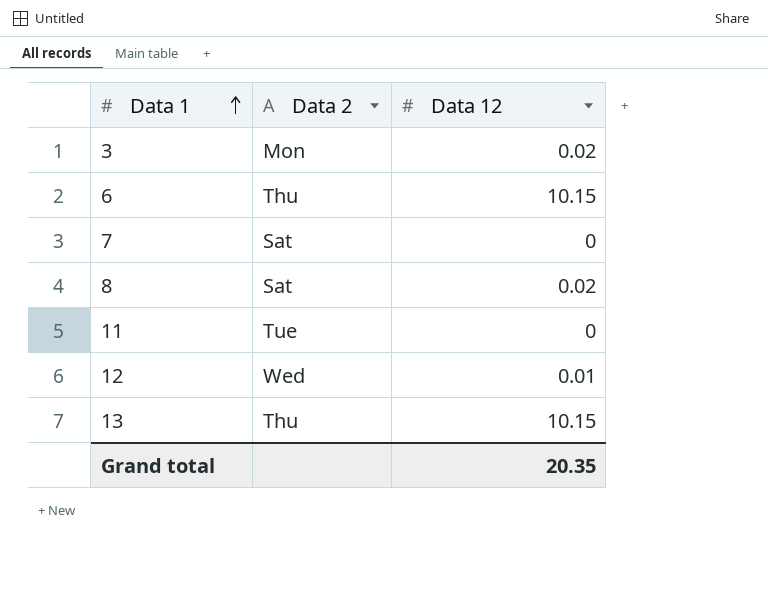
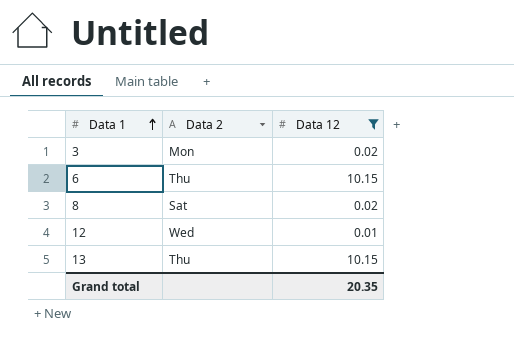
filter: none -> Data 12 != 0

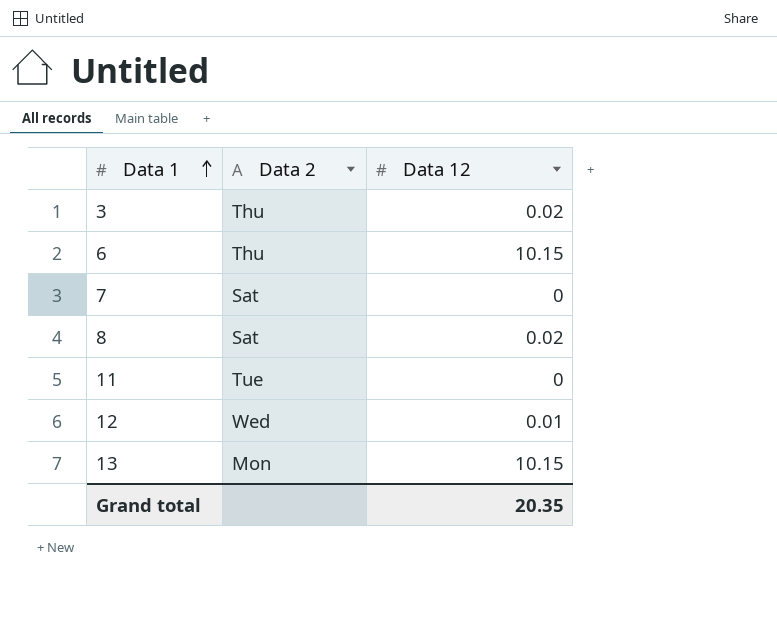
filter: Data 12 != 0 -> none
3 | Data 2: Mon -> Thu
13 | Data 2: Thu -> Mon

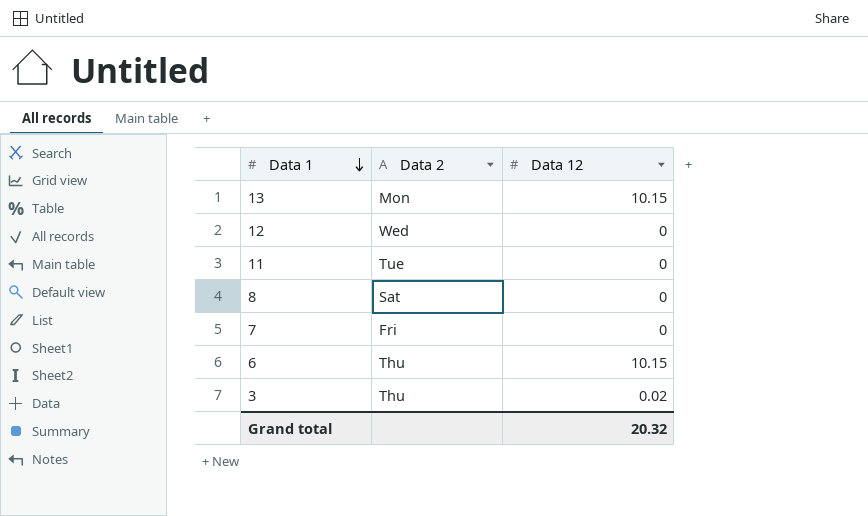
row order: Data 1 ascending -> Data 1 descending
12 | Data 12: 0.01 -> 0
8 | Data 12: 0.02 -> 0
7 | Data 2: Sat -> Fri
Grand total | Data 12: 20.35 -> 20.32

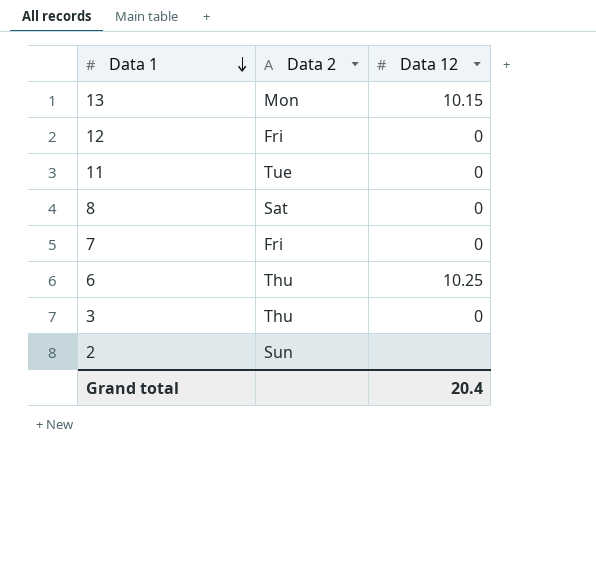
12 | Data 2: Wed -> Fri
6 | Data 12: 10.15 -> 10.25
3 | Data 12: 0.02 -> 0
row 2: none -> Sun | none
Grand total | Data 12: 20.32 -> 20.4

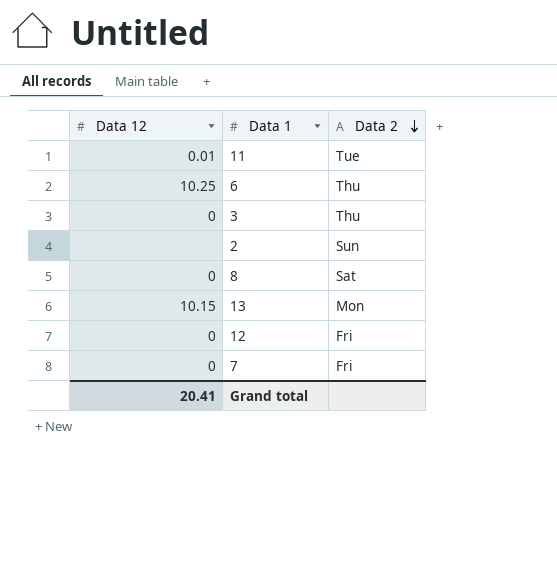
row order: Data 1 descending -> Data 2 descending
column Data 12 | position: 3 -> 1
11 | Data 12: 0 -> 0.01
Grand total | Data 12: 20.4 -> 20.41

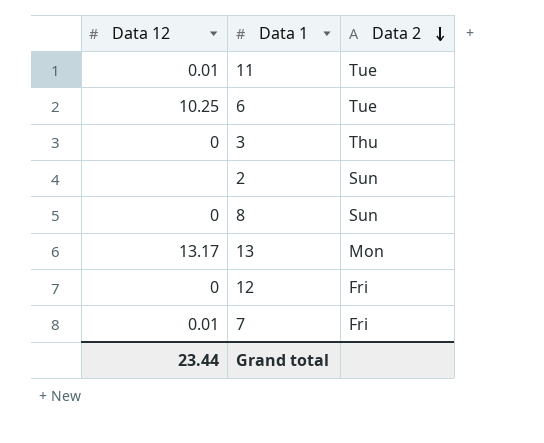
6 | Data 2: Thu -> Tue
8 | Data 2: Sat -> Sun
13 | Data 12: 10.15 -> 13.17
7 | Data 12: 0 -> 0.01
Grand total | Data 12: 20.41 -> 23.44

